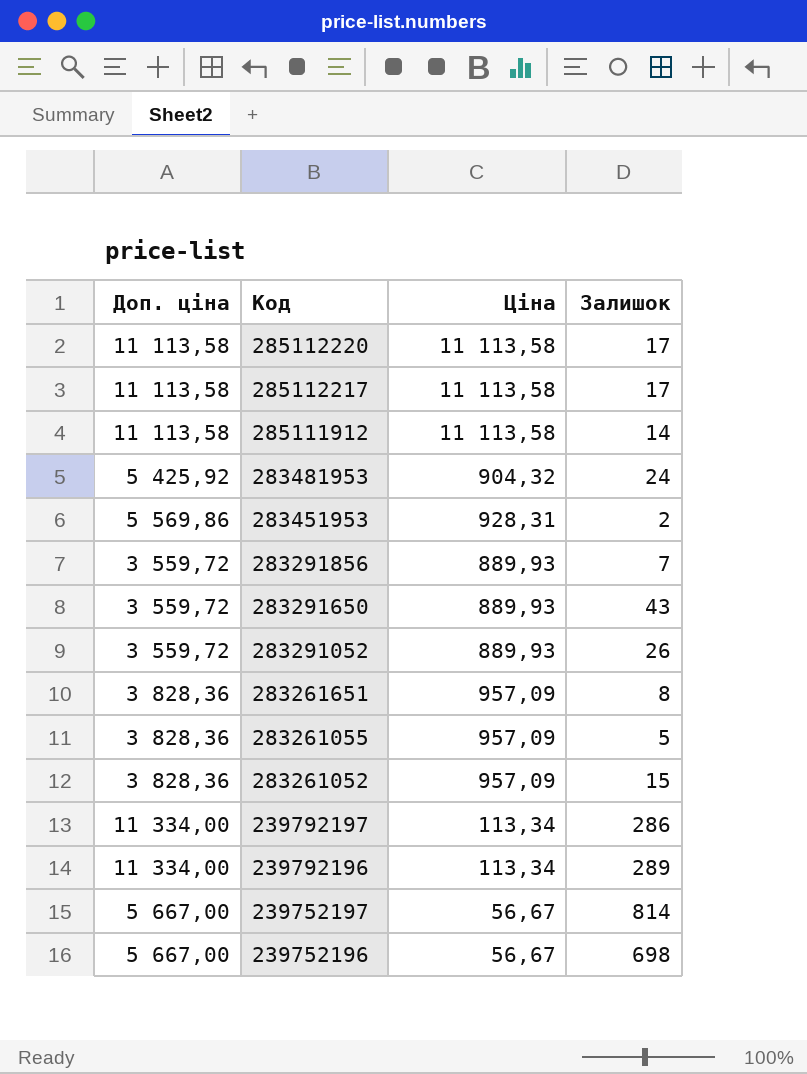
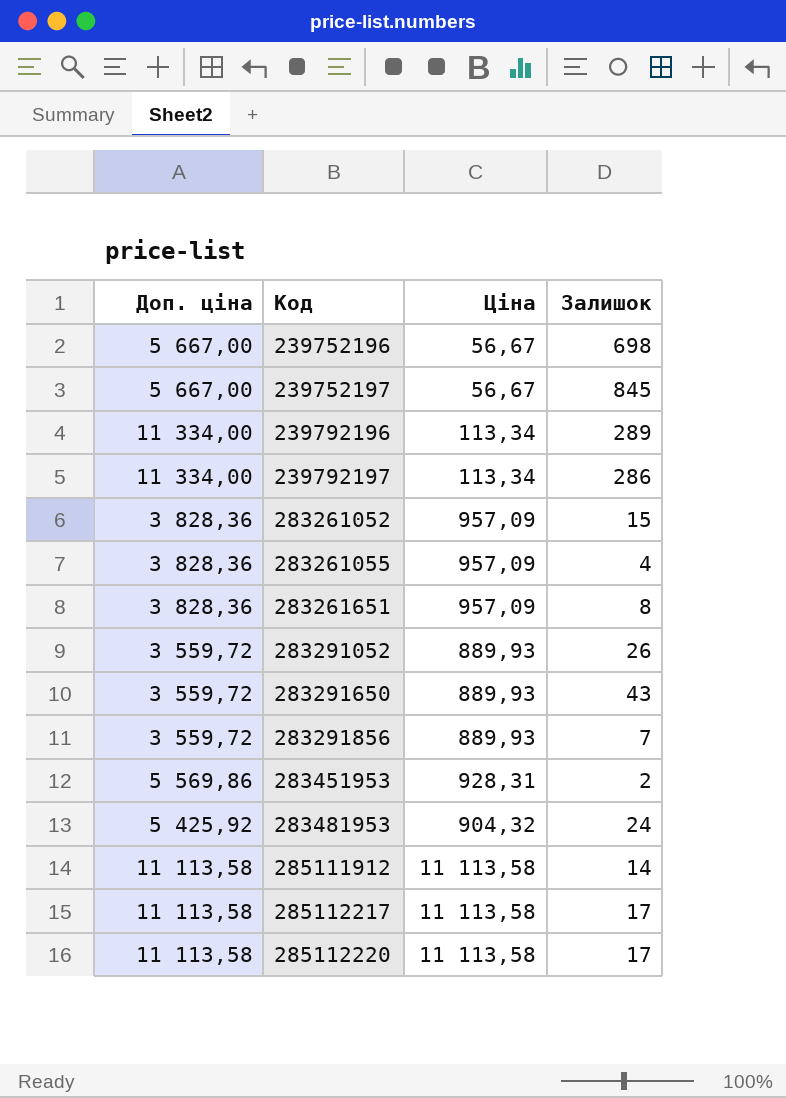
row order: Код descending -> Код ascending
239752197 | Залишок: 814 -> 845
283261055 | Залишок: 5 -> 4

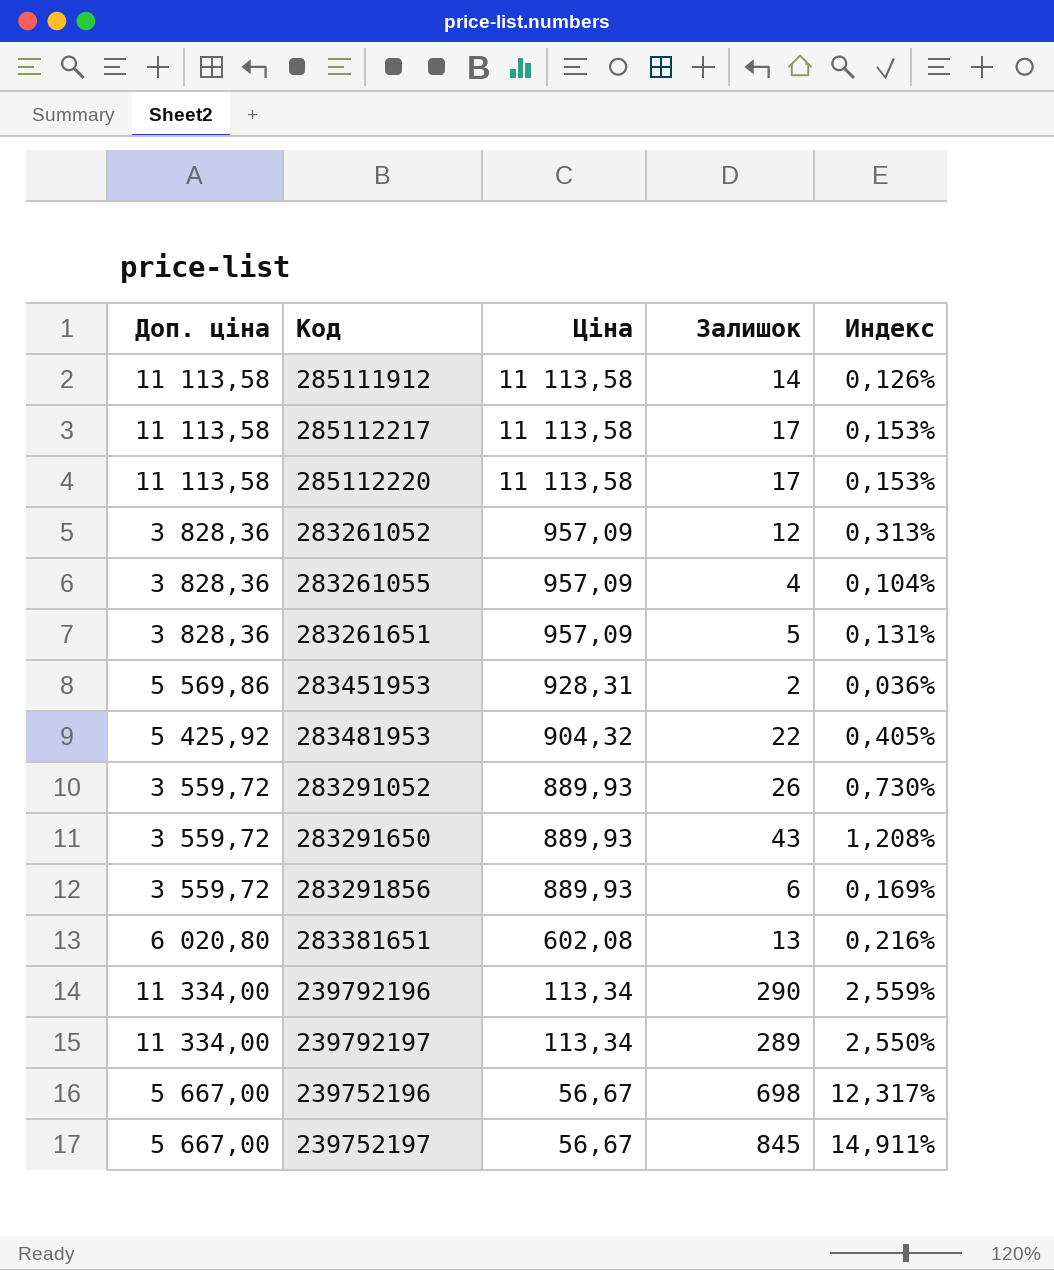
row order: Код ascending -> Ціна descending
column Индекс | formula: none -> [Залишок] / [Доп. ціна]
283261052 | Залишок: 15 -> 12
283261651 | Залишок: 8 -> 5
283481953 | Залишок: 24 -> 22
283291856 | Залишок: 7 -> 6
row 283381651: none -> 6 020,80 | 602,08 | 13 | 0,216%
239792196 | Залишок: 289 -> 290
239792197 | Залишок: 286 -> 289

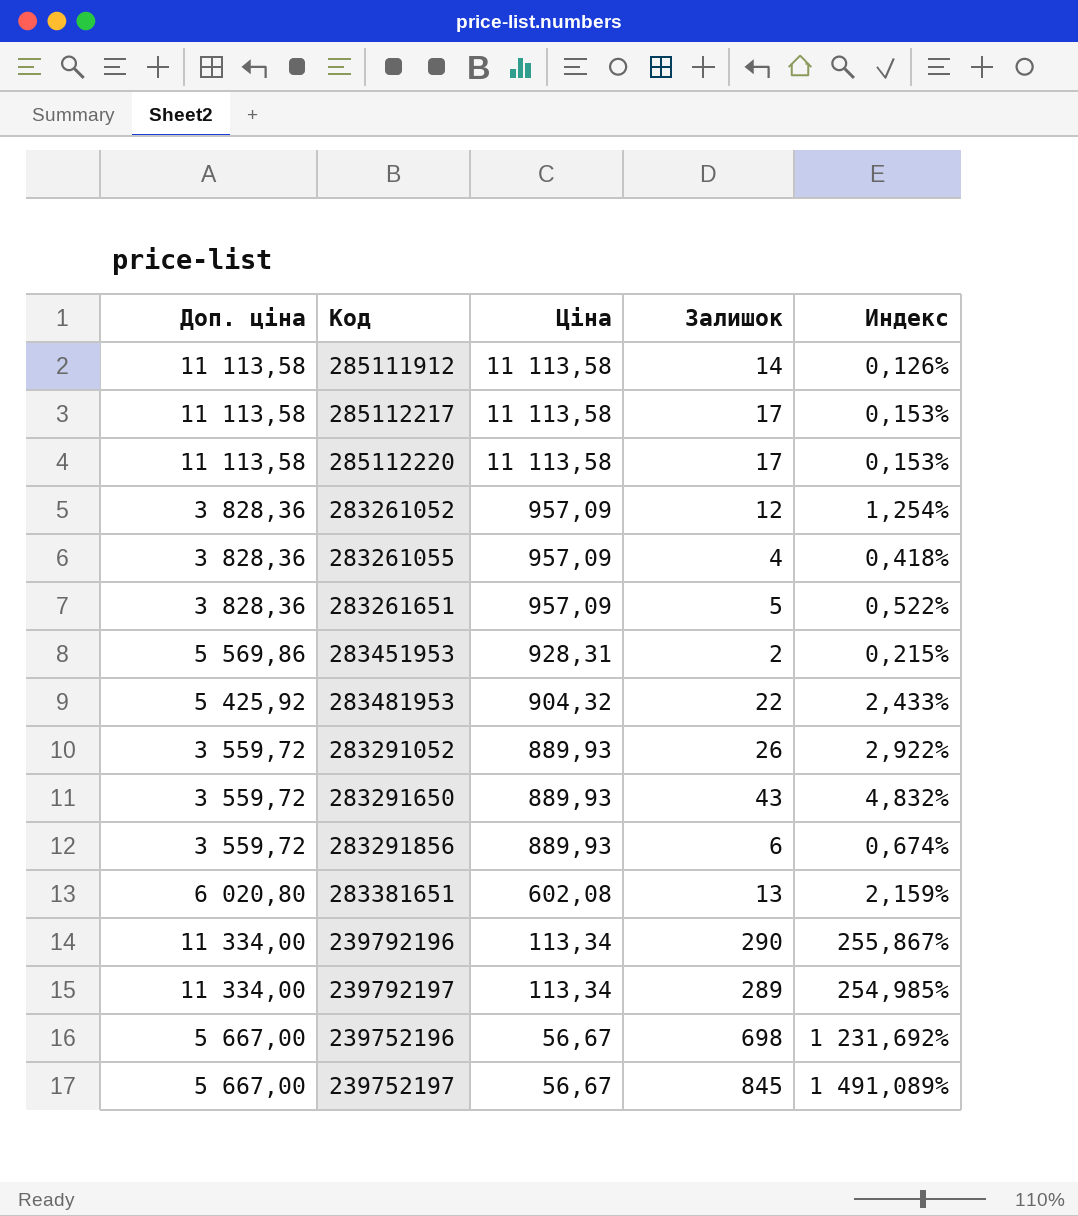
column Индекс | formula: [Залишок] / [Доп. ціна] -> [Залишок] / [Ціна]

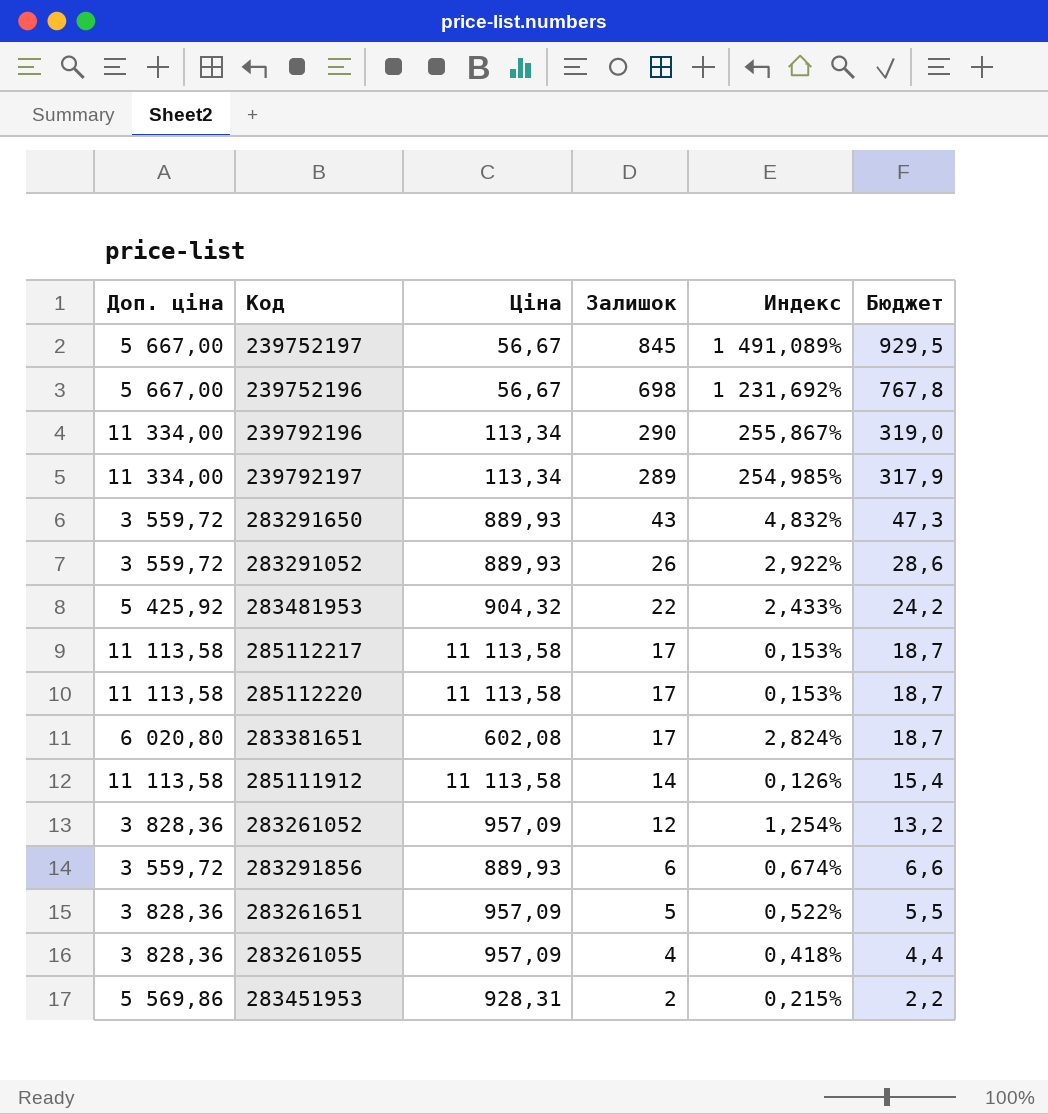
row order: Ціна descending -> Залишок descending
column Бюджет | formula: none -> [Залишок] * 1,1
283381651 | Залишок: 13 -> 17
283381651 | Индекс: 2,159% -> 2,824%

